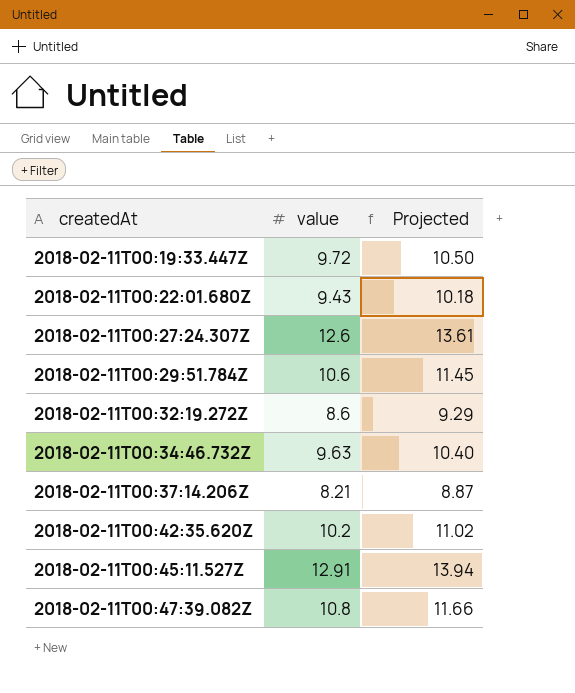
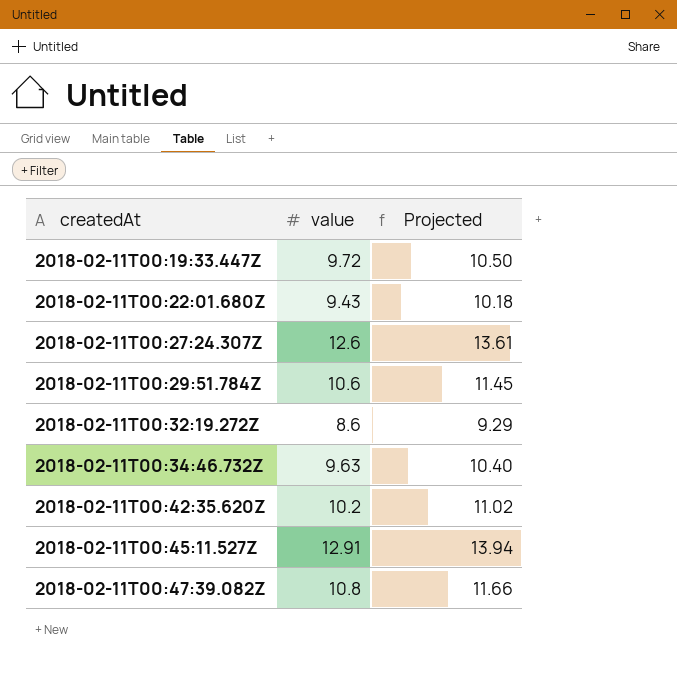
row 2018-02-11T00:37:14.206Z: 8.21 | 8.87 -> none

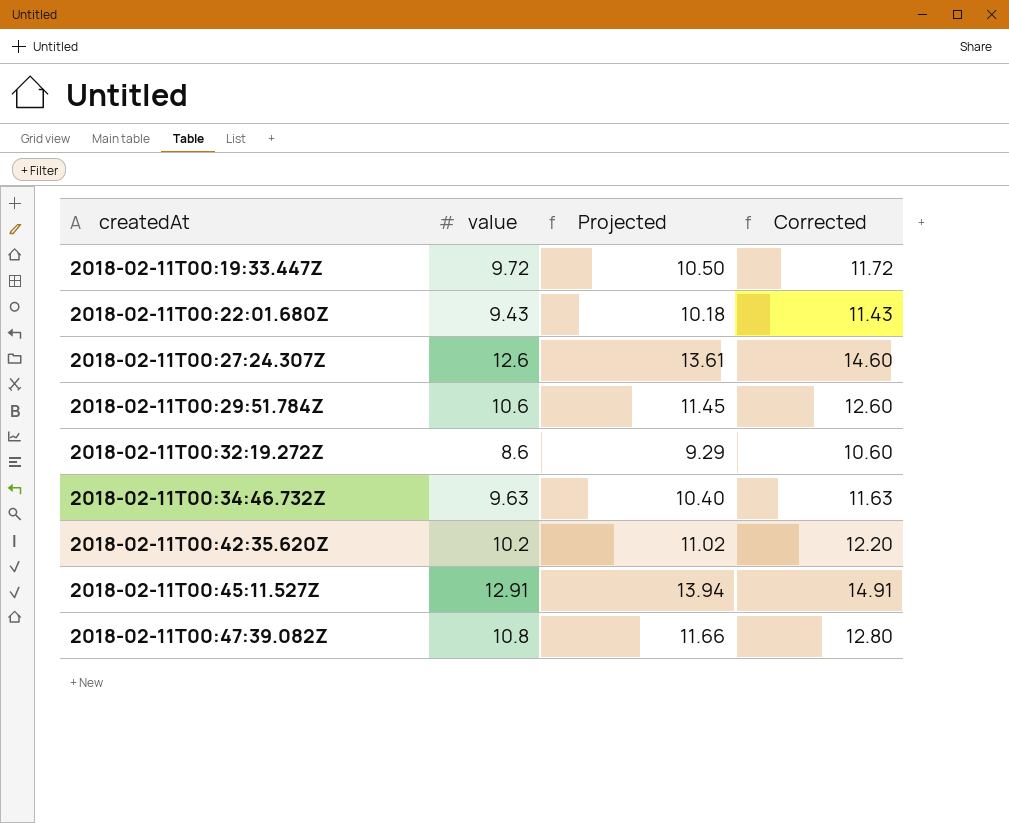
column Corrected | formula: none -> [value] + 2

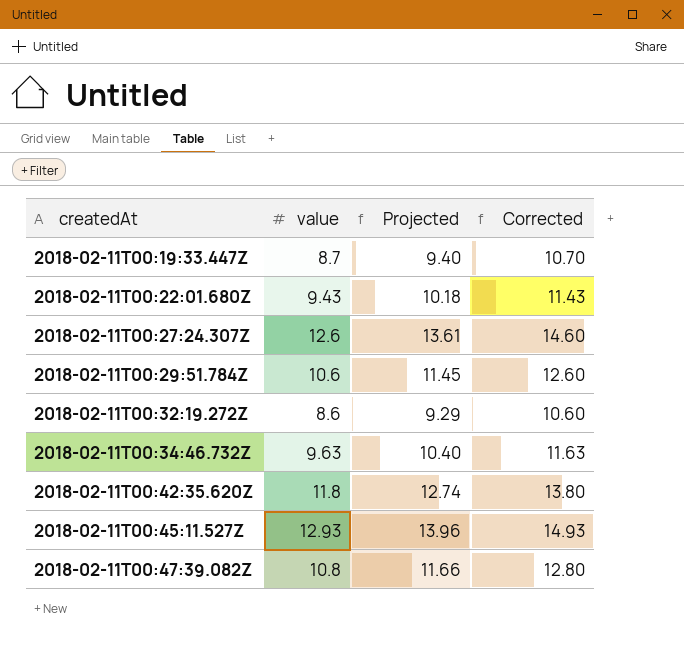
2018-02-11T00:19:33.447Z | value: 9.72 -> 8.7
2018-02-11T00:19:33.447Z | Projected: 10.50 -> 9.40
2018-02-11T00:19:33.447Z | Corrected: 11.72 -> 10.70
2018-02-11T00:42:35.620Z | value: 10.2 -> 11.8
2018-02-11T00:42:35.620Z | Projected: 11.02 -> 12.74
2018-02-11T00:42:35.620Z | Corrected: 12.20 -> 13.80
2018-02-11T00:45:11.527Z | value: 12.91 -> 12.93
2018-02-11T00:45:11.527Z | Projected: 13.94 -> 13.96
2018-02-11T00:45:11.527Z | Corrected: 14.91 -> 14.93

